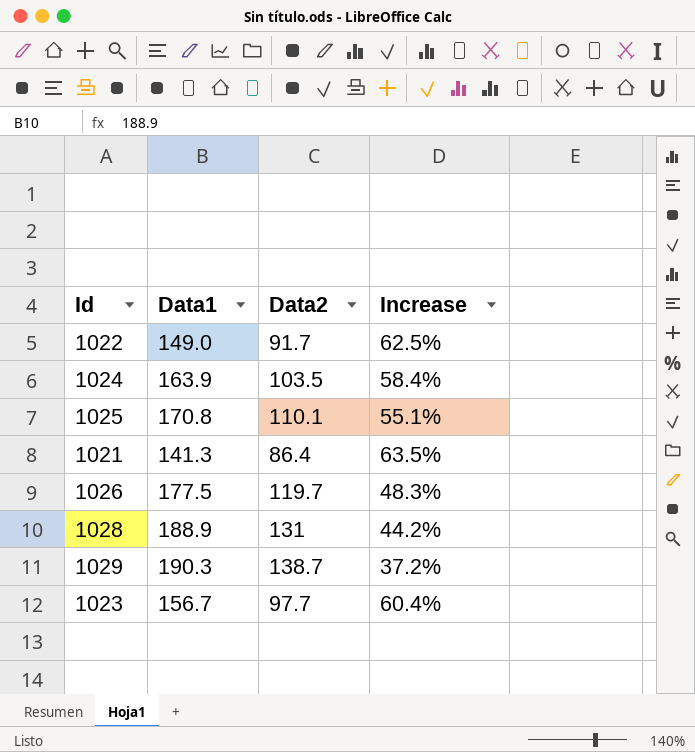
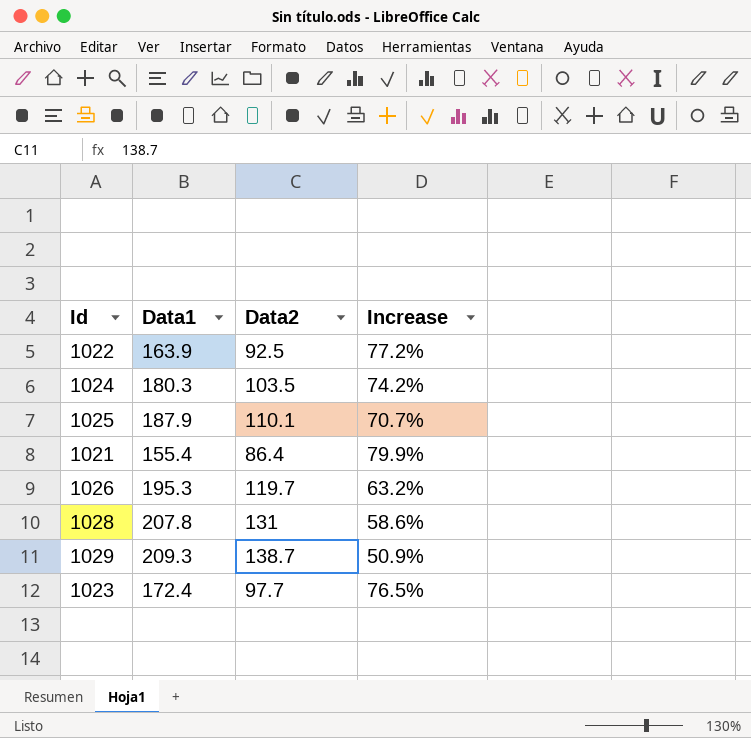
1022 | Data1: 149.0 -> 163.9
1022 | Data2: 91.7 -> 92.5
1022 | Increase: 62.5% -> 77.2%
1024 | Data1: 163.9 -> 180.3
1024 | Increase: 58.4% -> 74.2%
1025 | Data1: 170.8 -> 187.9
1025 | Increase: 55.1% -> 70.7%
1021 | Data1: 141.3 -> 155.4
1021 | Increase: 63.5% -> 79.9%
1026 | Data1: 177.5 -> 195.3
1026 | Increase: 48.3% -> 63.2%
1028 | Data1: 188.9 -> 207.8
1028 | Increase: 44.2% -> 58.6%
1029 | Data1: 190.3 -> 209.3
1029 | Increase: 37.2% -> 50.9%
1023 | Data1: 156.7 -> 172.4
1023 | Increase: 60.4% -> 76.5%

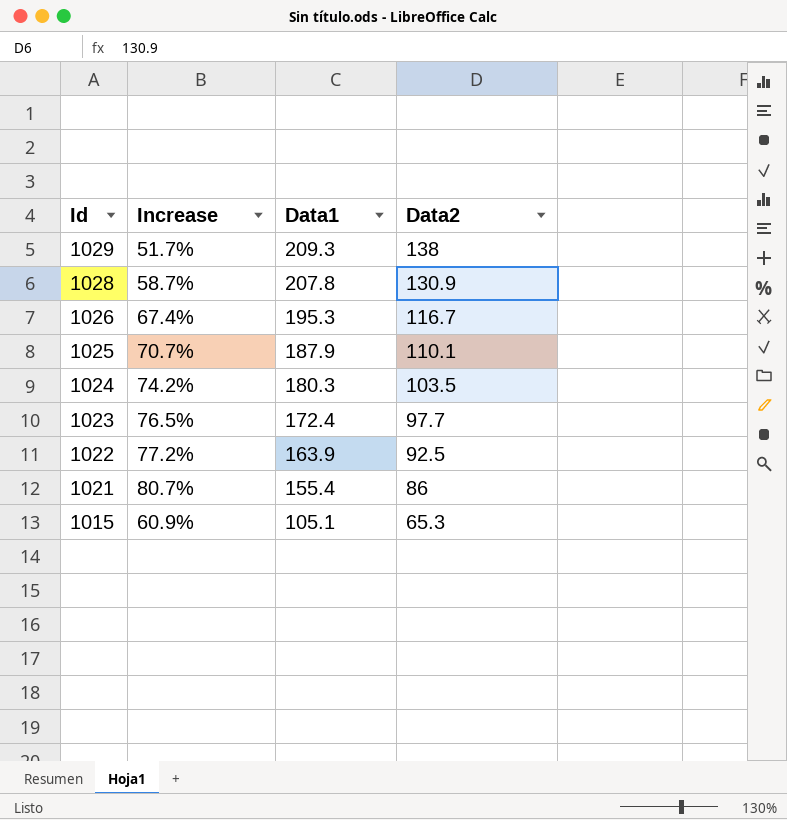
row order: none -> Id descending
column Increase | position: 4 -> 2
1029 | Increase: 50.9% -> 51.7%
1029 | Data2: 138.7 -> 138
1028 | Increase: 58.6% -> 58.7%
1028 | Data2: 131 -> 130.9
1026 | Increase: 63.2% -> 67.4%
1026 | Data2: 119.7 -> 116.7
1021 | Increase: 79.9% -> 80.7%
1021 | Data2: 86.4 -> 86
row 1015: none -> 60.9% | 105.1 | 65.3

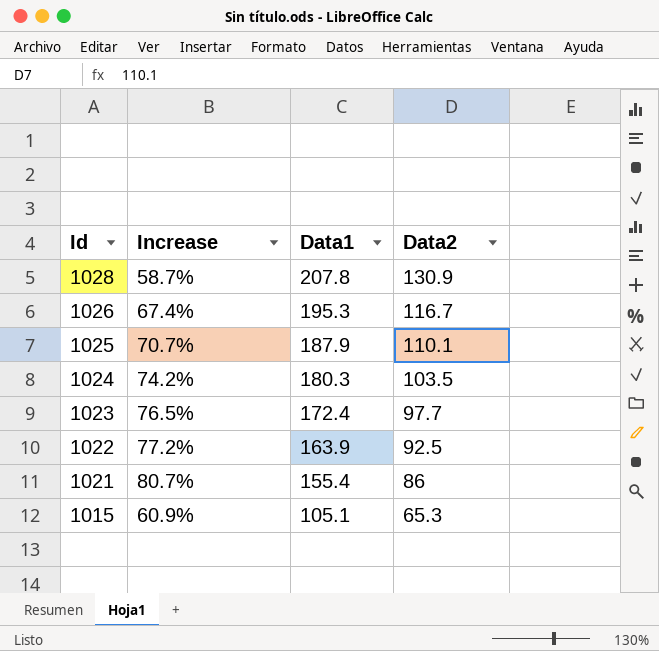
row 1029: 51.7% | 209.3 | 138 -> none

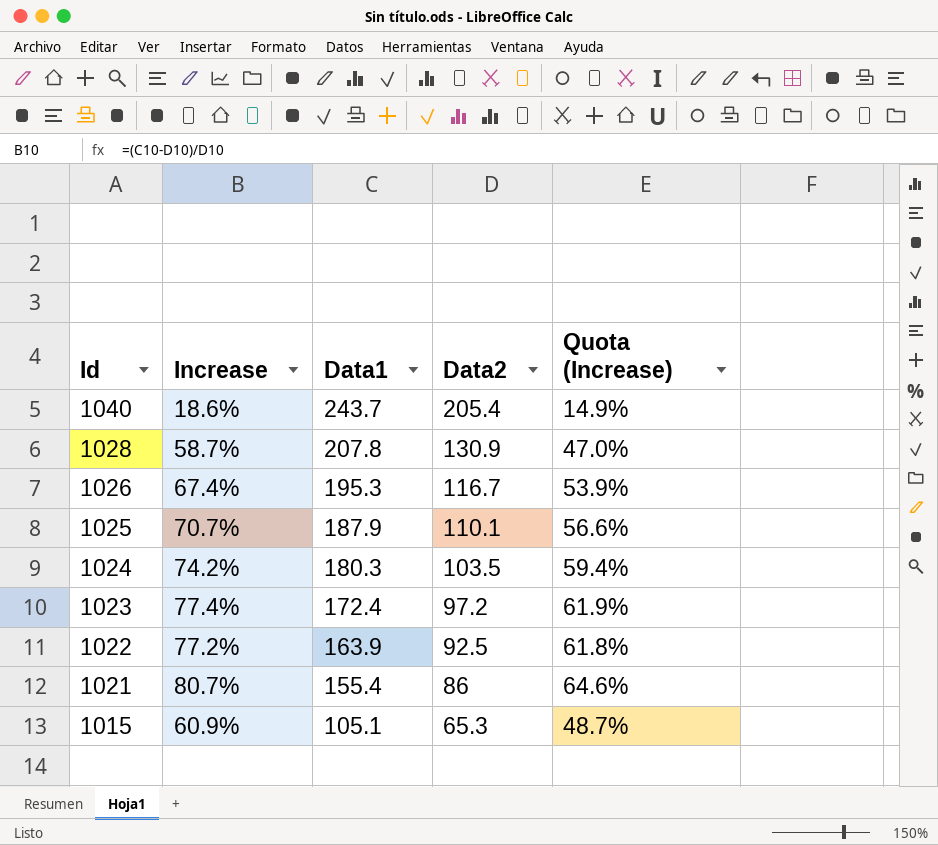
column Quota (Increase) | formula: none -> [Increase] * 0.8
row 1040: none -> 18.6% | 243.7 | 205.4 | 14.9%
1023 | Increase: 76.5% -> 77.4%
1023 | Data2: 97.7 -> 97.2

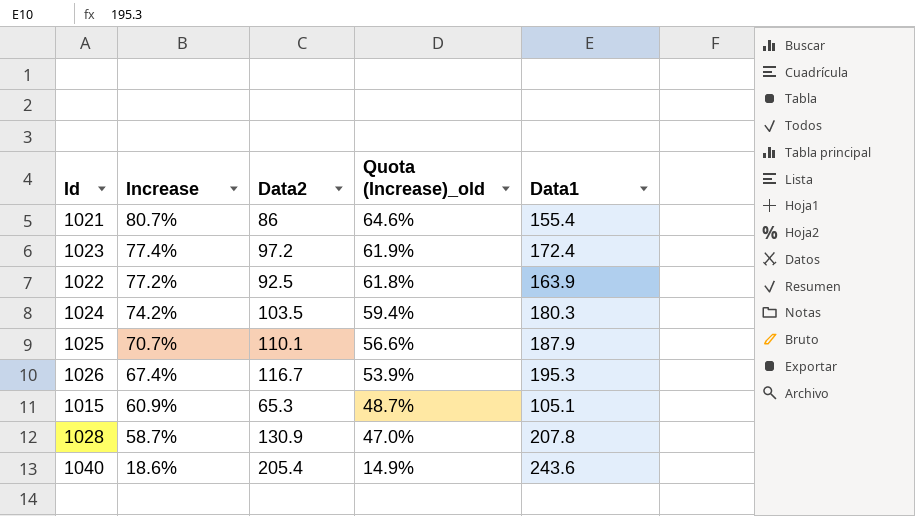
row order: Id descending -> Increase descending
column name: Quota (Increase) -> Quota (Increase)_old
column Data1 | position: 3 -> 5
1040 | Data1: 243.7 -> 243.6

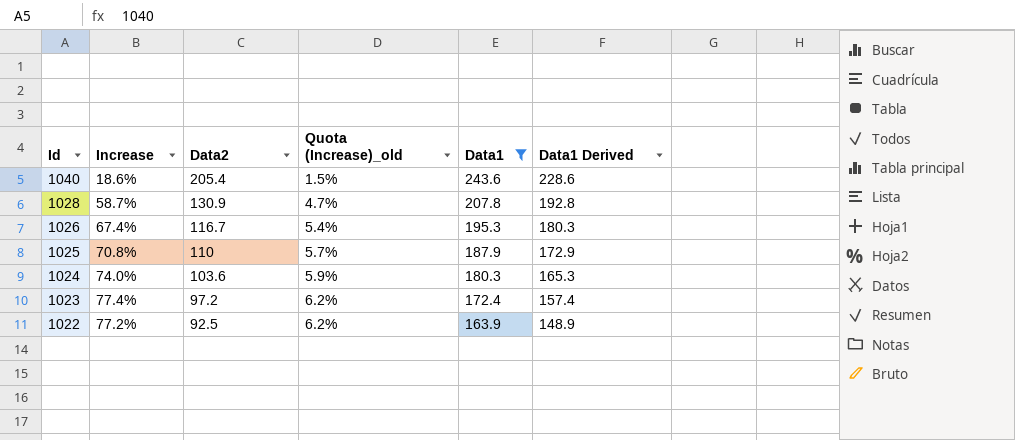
filter: none -> Data1 >= 163.9
row order: Increase descending -> Id descending
column Quota (Increase)_old | formula: [Increase] * 0.8 -> [Increase] * 0.08
column Data1 Derived | formula: none -> [Data1] - 15
1025 | Increase: 70.7% -> 70.8%
1025 | Data2: 110.1 -> 110
1024 | Increase: 74.2% -> 74.0%
1024 | Data2: 103.5 -> 103.6

